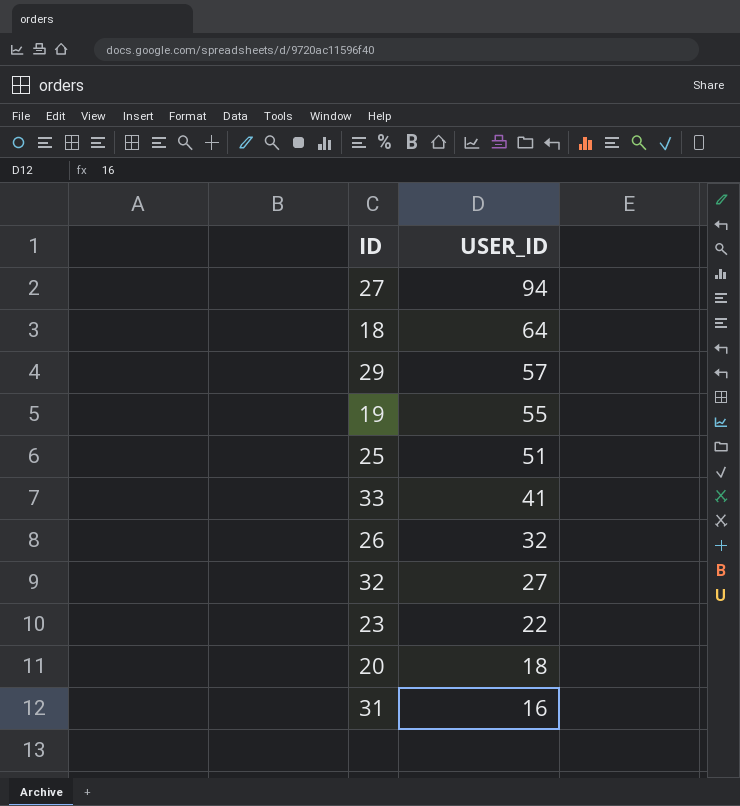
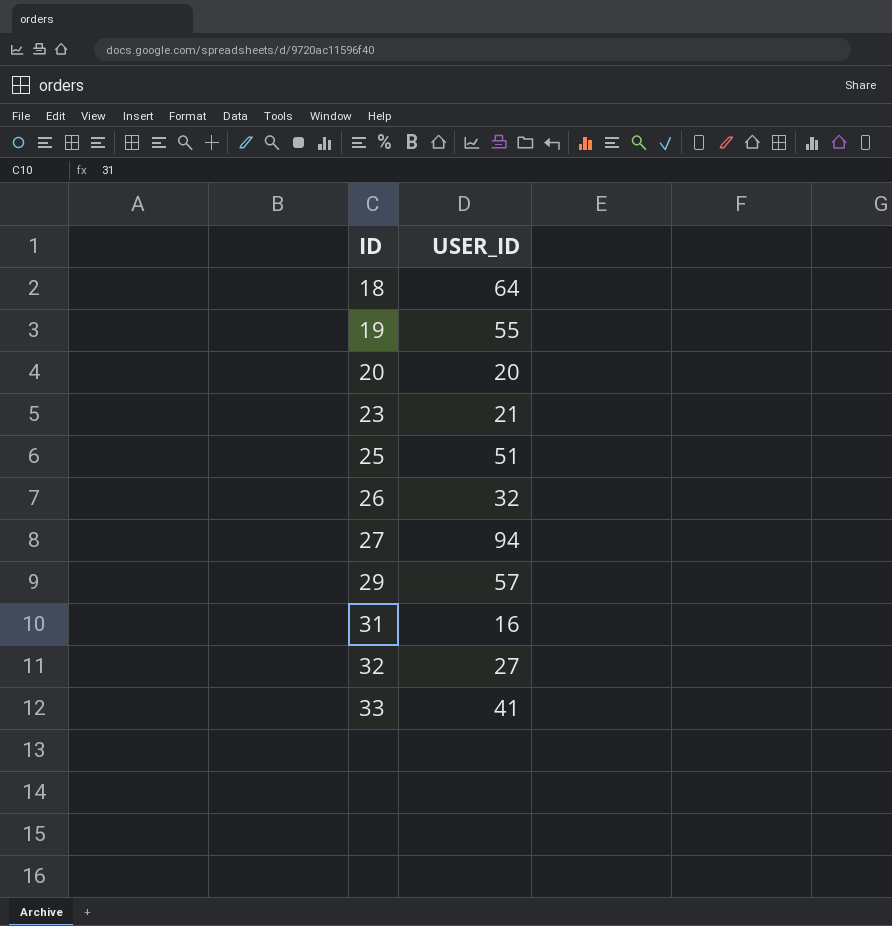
row order: USER_ID descending -> ID ascending
20 | USER_ID: 18 -> 20
23 | USER_ID: 22 -> 21

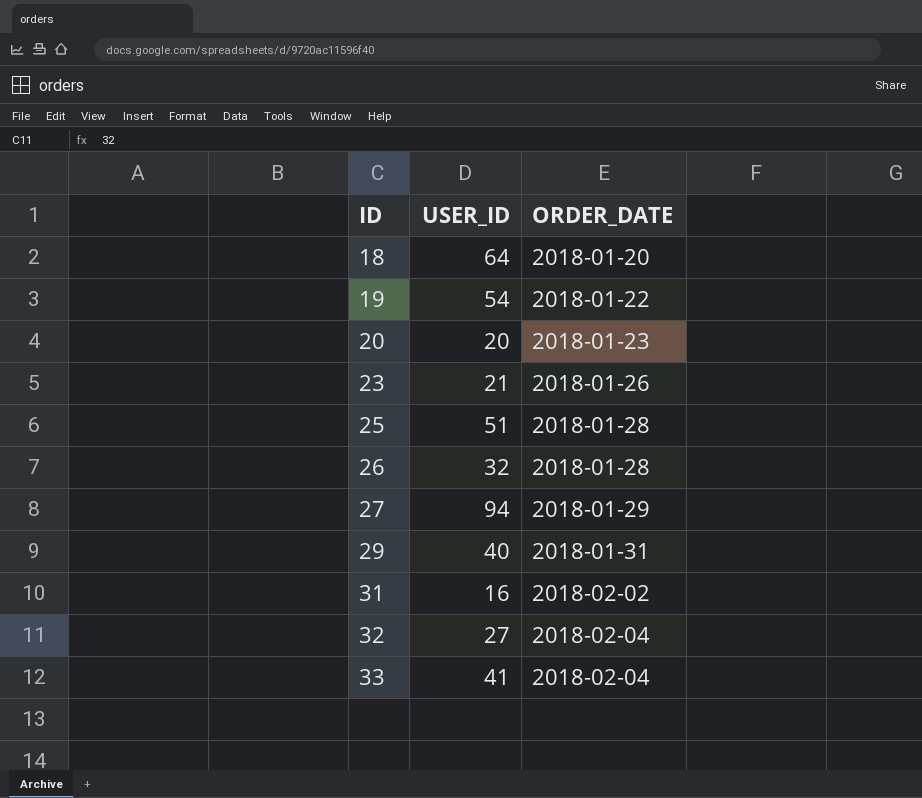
column ORDER_DATE | position: none -> 3
19 | USER_ID: 55 -> 54
29 | USER_ID: 57 -> 40

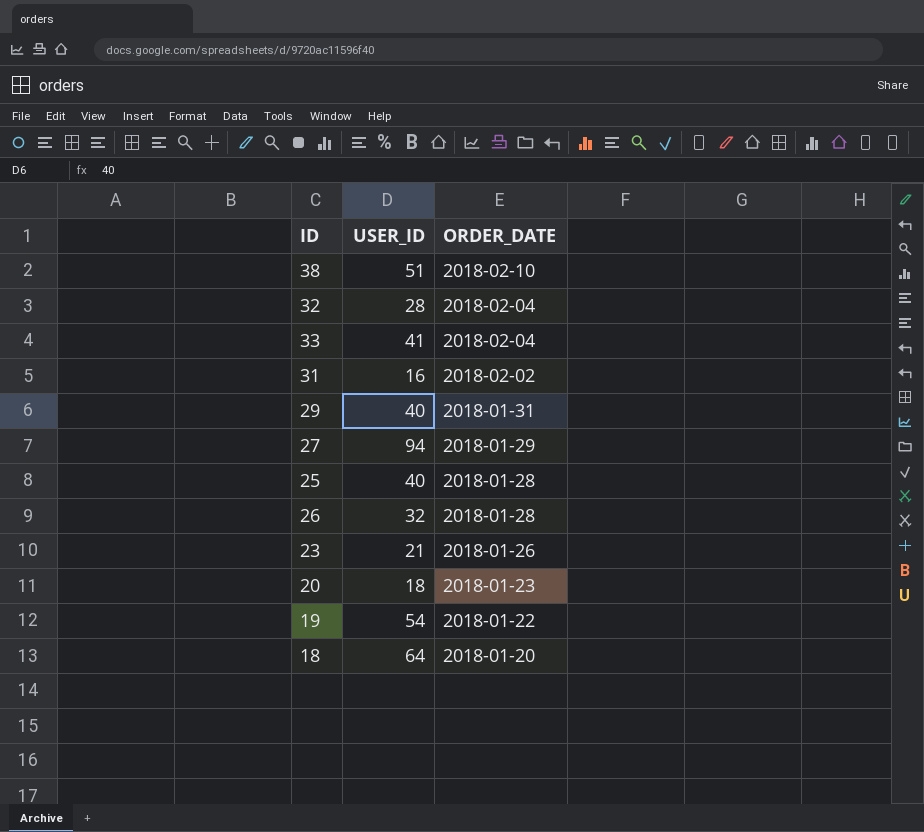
row order: ID ascending -> ORDER_DATE descending
row 38: none -> 51 | 2018-02-10
32 | USER_ID: 27 -> 28
25 | USER_ID: 51 -> 40
20 | USER_ID: 20 -> 18

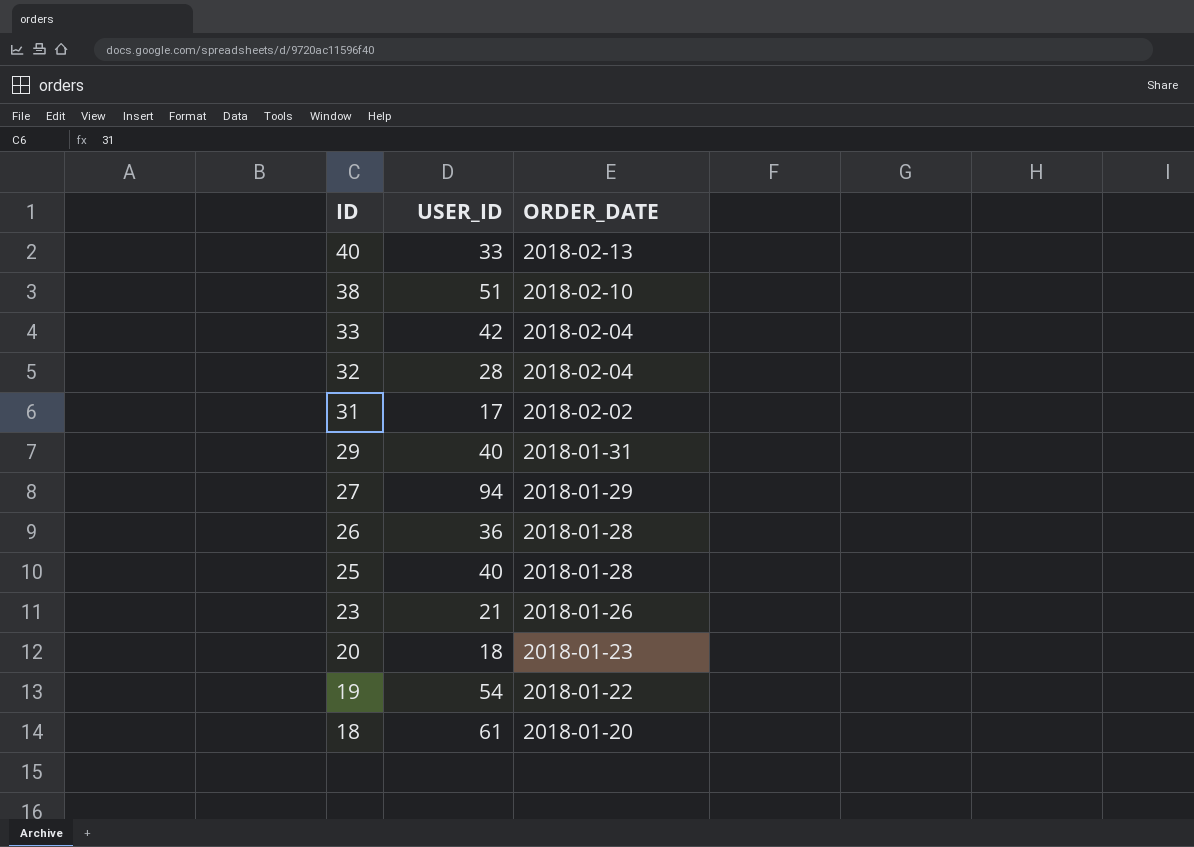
row order: ORDER_DATE descending -> ID descending
row 40: none -> 33 | 2018-02-13
33 | USER_ID: 41 -> 42
31 | USER_ID: 16 -> 17
26 | USER_ID: 32 -> 36
18 | USER_ID: 64 -> 61

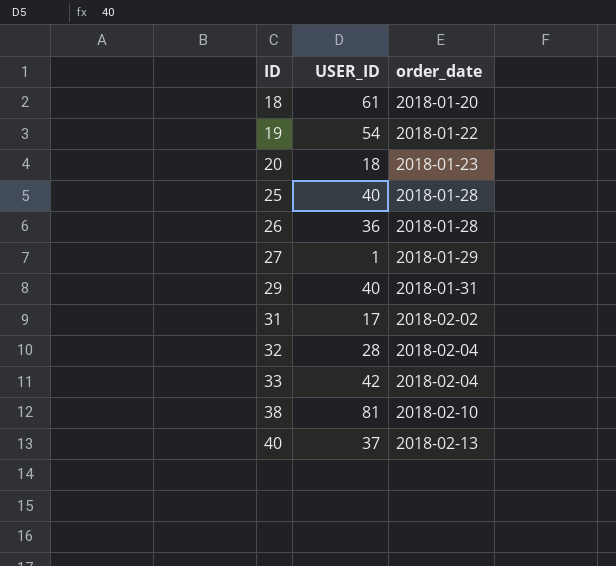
row order: ID descending -> ID ascending
column name: ORDER_DATE -> order_date
row 23: 21 | 2018-01-26 -> none
27 | USER_ID: 94 -> 1
38 | USER_ID: 51 -> 81
40 | USER_ID: 33 -> 37

